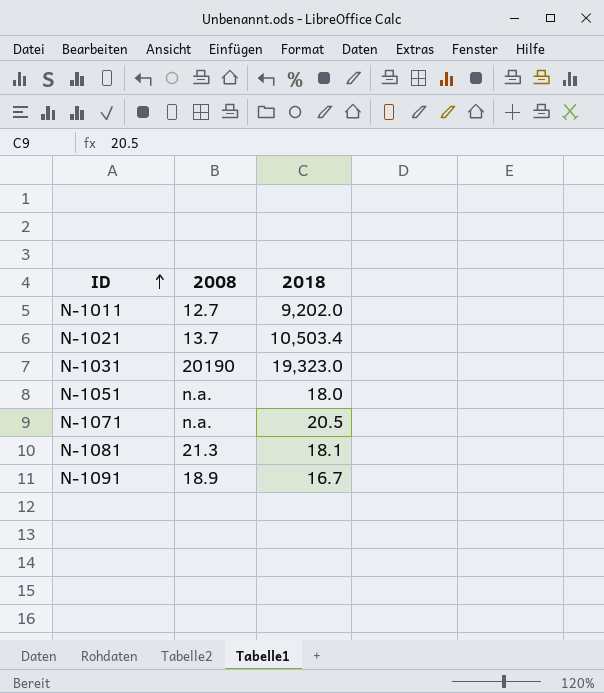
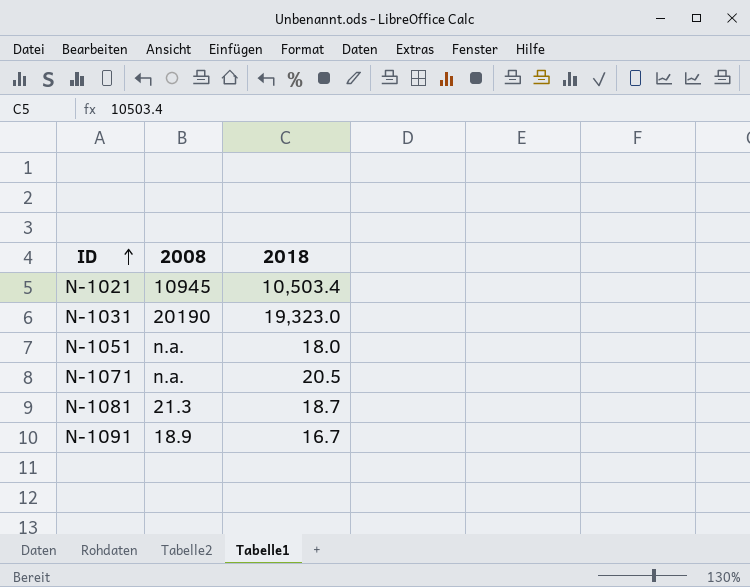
row N-1011: 12.7 | 9,202.0 -> none
N-1021 | 2008: 13.7 -> 10945
N-1081 | 2018: 18.1 -> 18.7

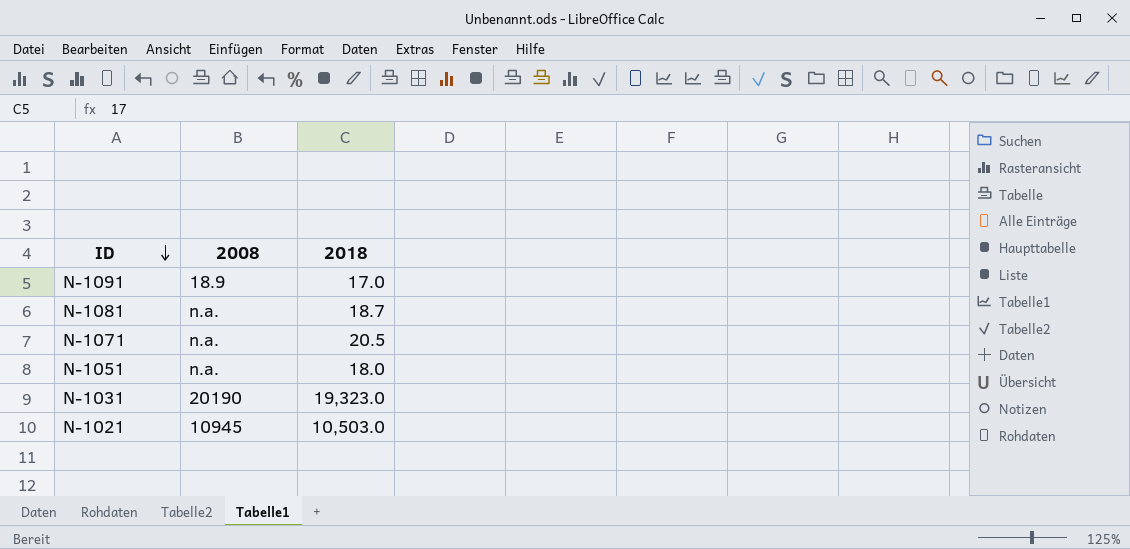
row order: ID ascending -> ID descending
N-1091 | 2018: 16.7 -> 17.0
N-1081 | 2008: 21.3 -> n.a.
N-1021 | 2018: 10,503.4 -> 10,503.0

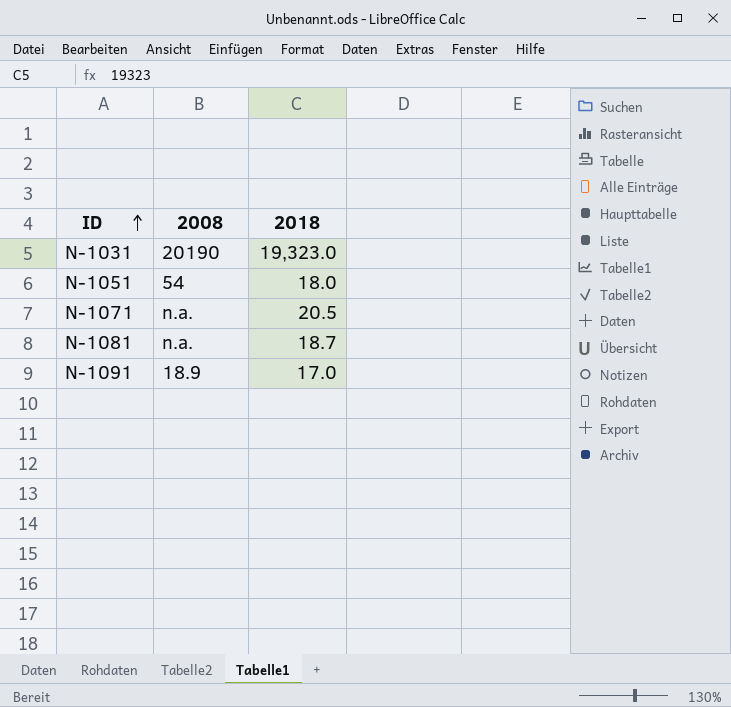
row order: ID descending -> ID ascending
row N-1021: 10945 | 10,503.0 -> none
N-1051 | 2008: n.a. -> 54

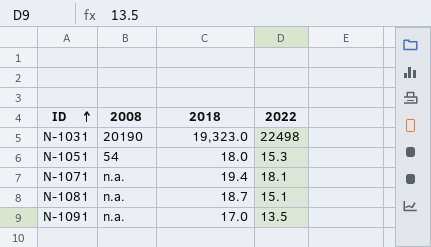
column 2022 | position: none -> 4
N-1071 | 2018: 20.5 -> 19.4
N-1091 | 2008: 18.9 -> n.a.

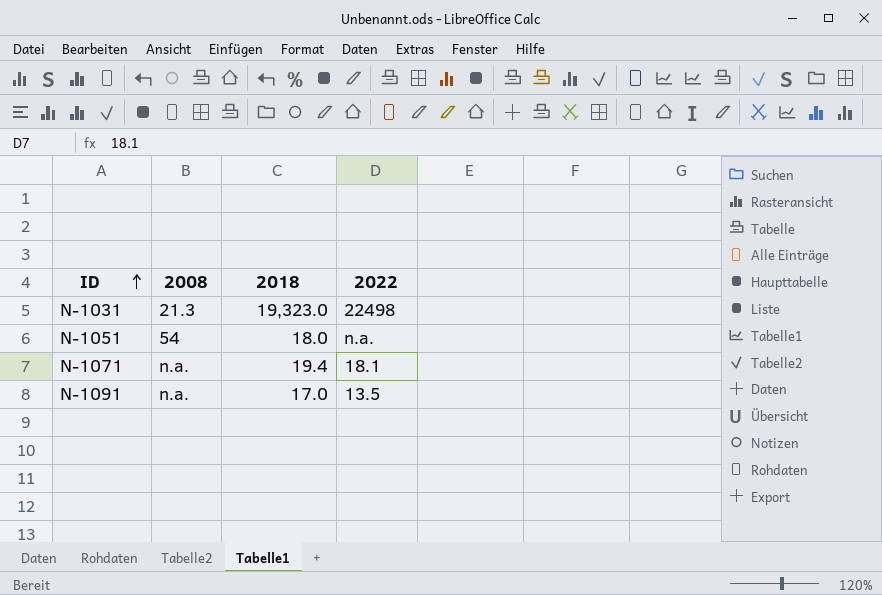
row N-1081: n.a. | 18.7 | 15.1 -> none
N-1031 | 2008: 20190 -> 21.3
N-1051 | 2022: 15.3 -> n.a.

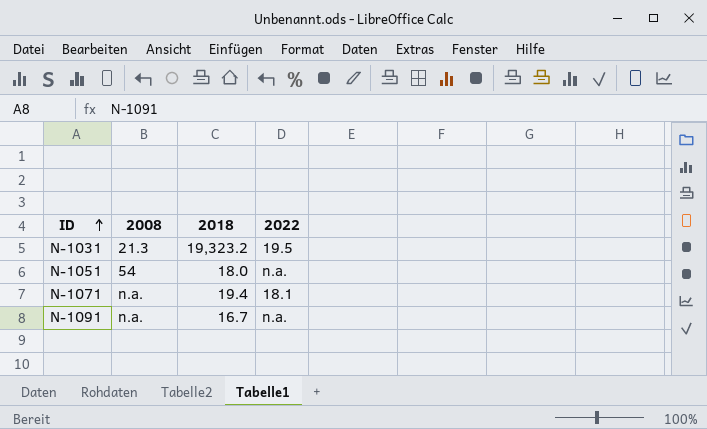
N-1031 | 2018: 19,323.0 -> 19,323.2
N-1031 | 2022: 22498 -> 19.5
N-1091 | 2018: 17.0 -> 16.7
N-1091 | 2022: 13.5 -> n.a.

